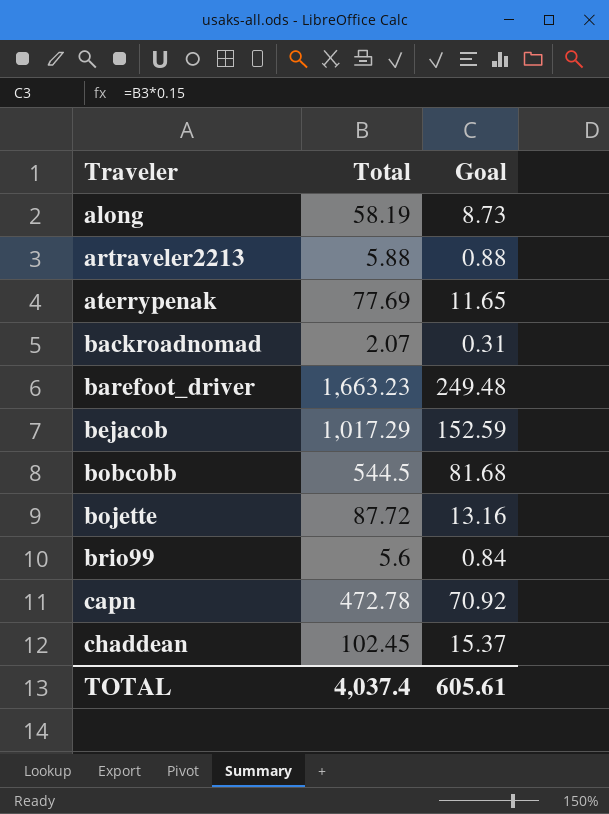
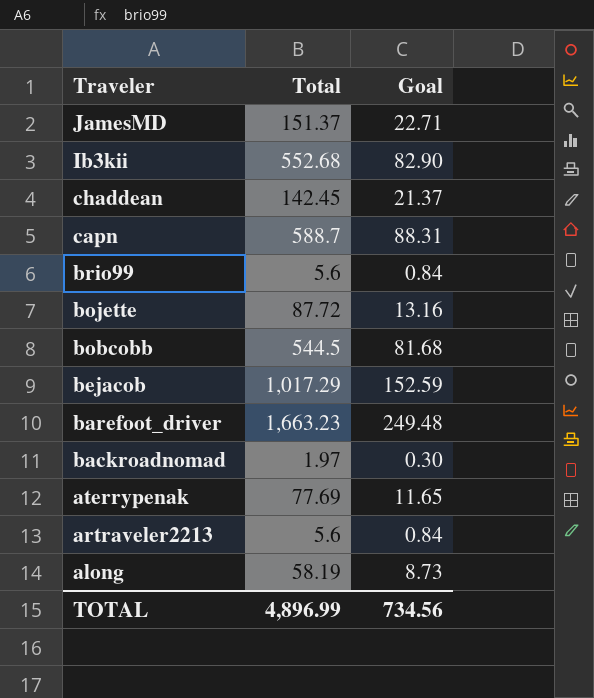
row order: Traveler ascending -> Traveler descending
row JamesMD: none -> 151.37 | 22.71
row Ib3kii: none -> 552.68 | 82.90
chaddean | Total: 102.45 -> 142.45
chaddean | Goal: 15.37 -> 21.37
capn | Total: 472.78 -> 588.7
capn | Goal: 70.92 -> 88.31
backroadnomad | Total: 2.07 -> 1.97
backroadnomad | Goal: 0.31 -> 0.30
artraveler2213 | Total: 5.88 -> 5.6
artraveler2213 | Goal: 0.88 -> 0.84
TOTAL | Total: 4,037.4 -> 4,896.99
TOTAL | Goal: 605.61 -> 734.56

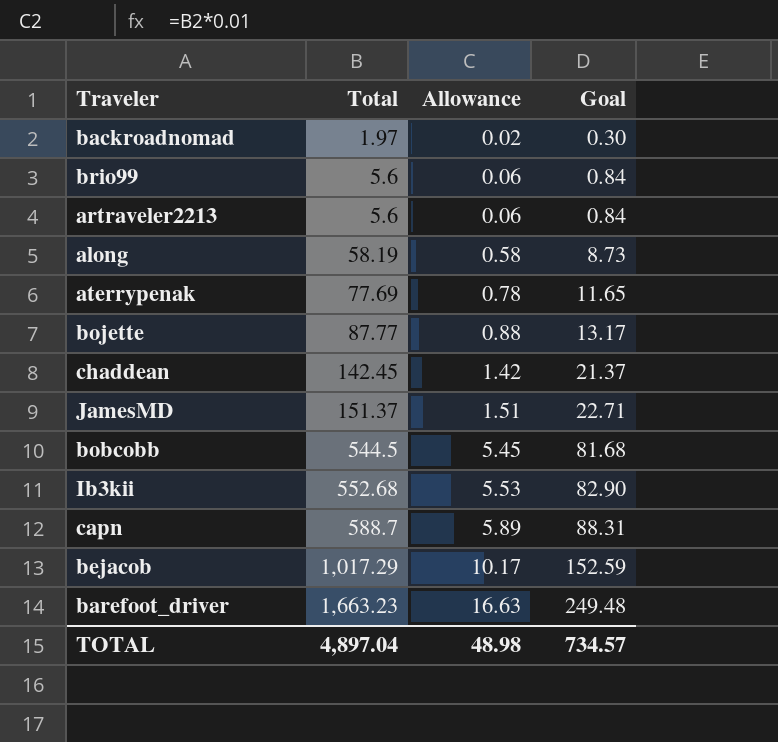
row order: Traveler descending -> Total ascending
column Allowance | formula: none -> [Total] * 0.01
bojette | Total: 87.72 -> 87.77
bojette | Goal: 13.16 -> 13.17
TOTAL | Total: 4,896.99 -> 4,897.04
TOTAL | Goal: 734.56 -> 734.57

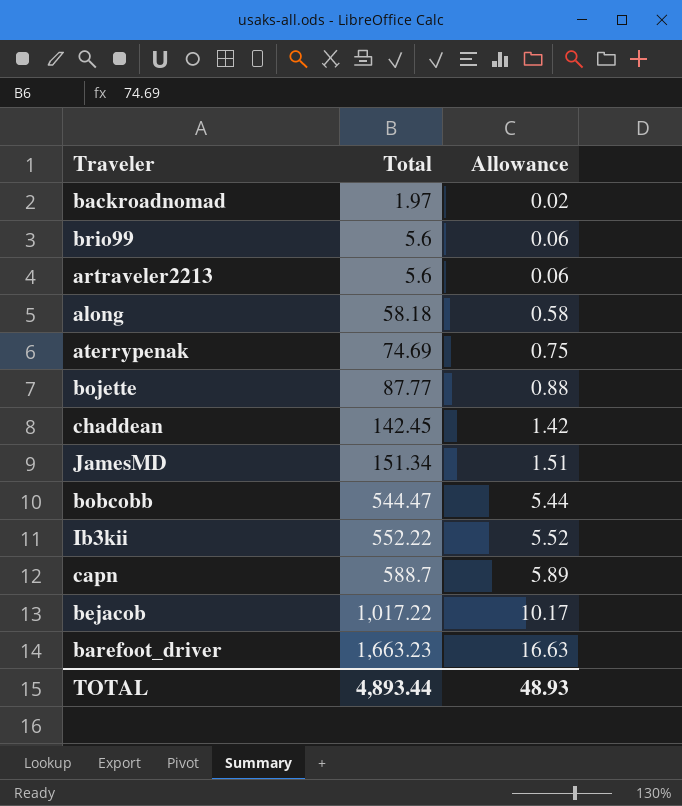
column Goal | formula: [Total] * 0.15 -> none
along | Total: 58.19 -> 58.18
aterrypenak | Total: 77.69 -> 74.69
aterrypenak | Allowance: 0.78 -> 0.75
JamesMD | Total: 151.37 -> 151.34
bobcobb | Total: 544.5 -> 544.47
bobcobb | Allowance: 5.45 -> 5.44
Ib3kii | Total: 552.68 -> 552.22
Ib3kii | Allowance: 5.53 -> 5.52
bejacob | Total: 1,017.29 -> 1,017.22
TOTAL | Total: 4,897.04 -> 4,893.44
TOTAL | Allowance: 48.98 -> 48.93

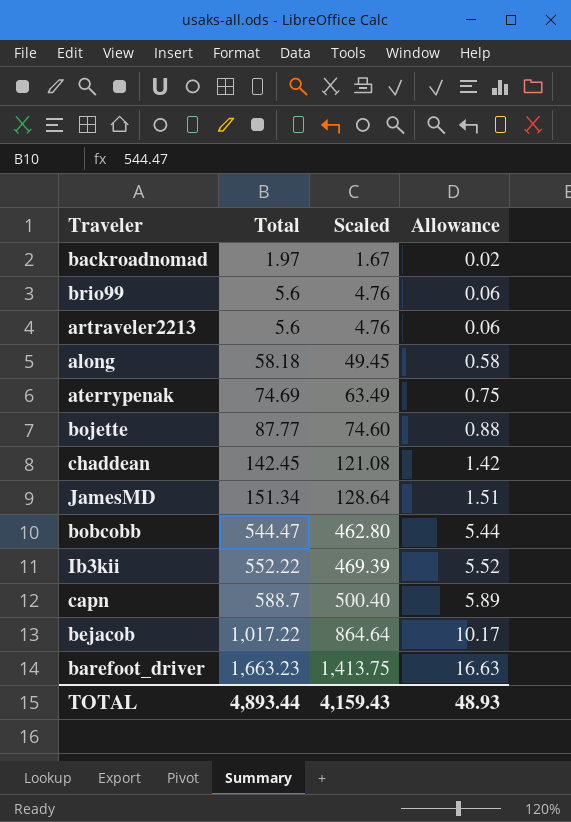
column Scaled | formula: none -> [Total] * 0.85

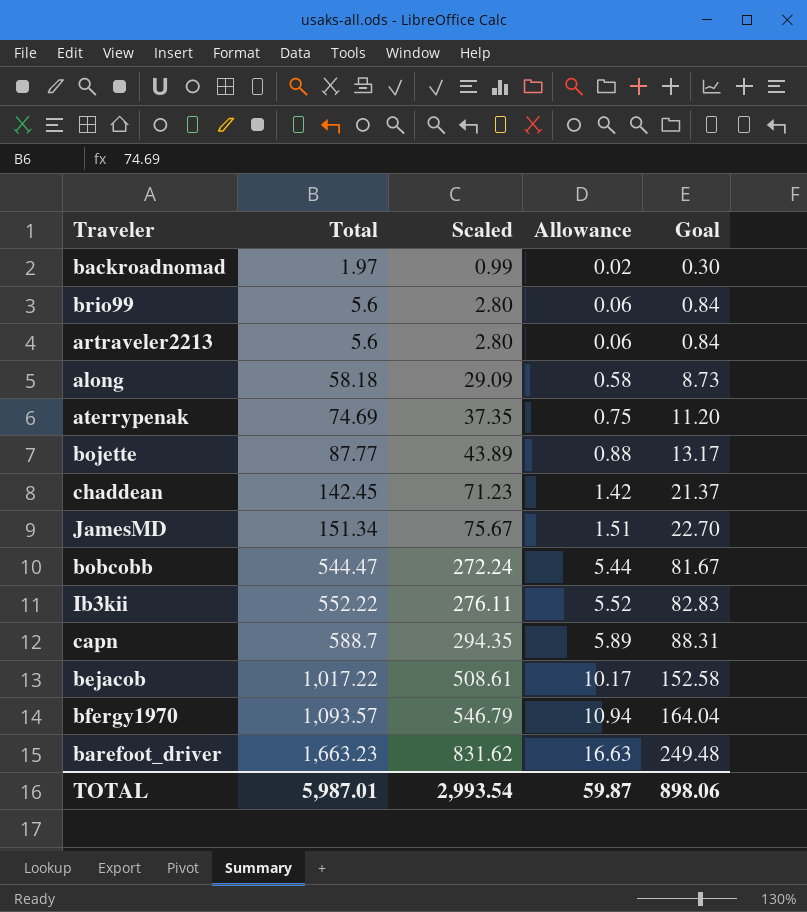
column Scaled | formula: [Total] * 0.85 -> [Total] * 0.5
column Goal | formula: none -> [Total] * 0.15
row bfergy1970: none -> 1,093.57 | 546.79 | 10.94 | 164.04
TOTAL | Total: 4,893.44 -> 5,987.01
TOTAL | Scaled: 4,159.43 -> 2,993.54
TOTAL | Allowance: 48.93 -> 59.87

